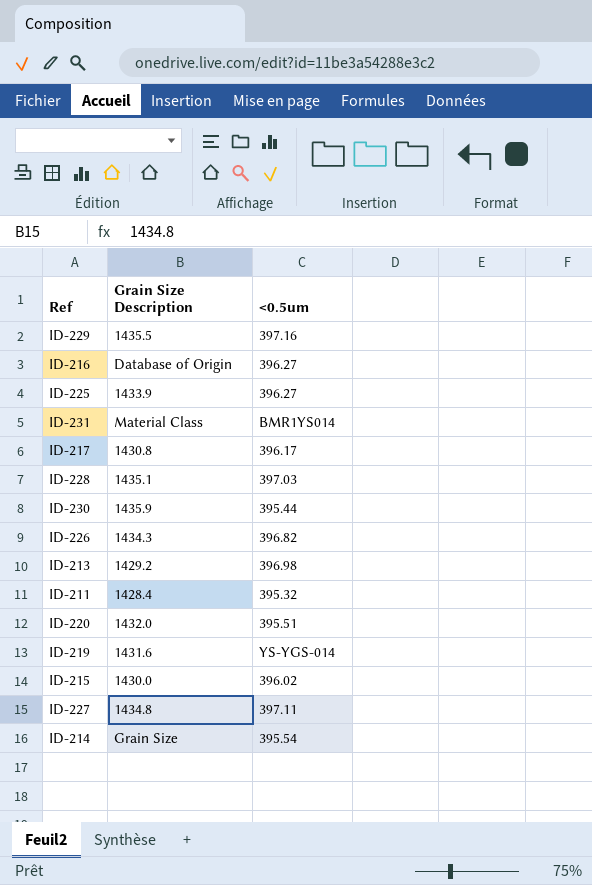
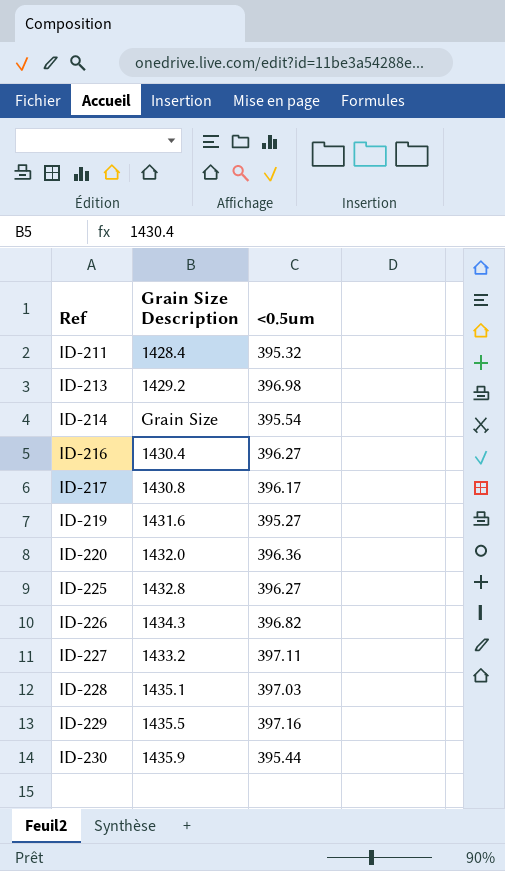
row order: none -> Ref ascending
row ID-231: Material Class | BMR1YS014 -> none
row ID-215: 1430.0 | 396.02 -> none
ID-216 | Grain Size Description: Database of Origin -> 1430.4
ID-219 | <0.5um: YS-YGS-014 -> 395.27
ID-220 | <0.5um: 395.51 -> 396.36
ID-225 | Grain Size Description: 1433.9 -> 1432.8
ID-227 | Grain Size Description: 1434.8 -> 1433.2

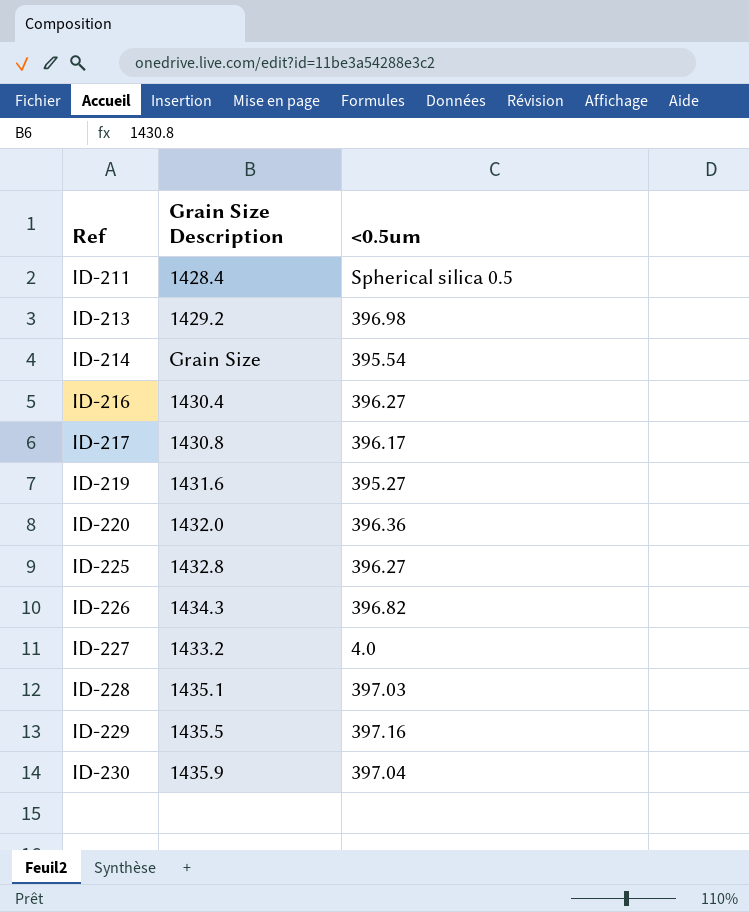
ID-211 | <0.5um: 395.32 -> Spherical silica 0.5
ID-227 | <0.5um: 397.11 -> 4.0
ID-230 | <0.5um: 395.44 -> 397.04

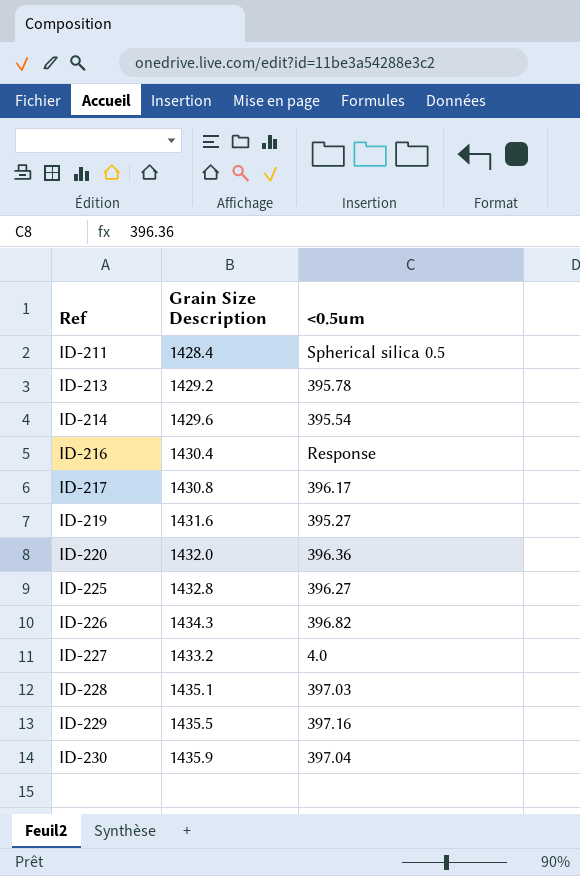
ID-213 | <0.5um: 396.98 -> 395.78
ID-214 | Grain Size Description: Grain Size -> 1429.6
ID-216 | <0.5um: 396.27 -> Response

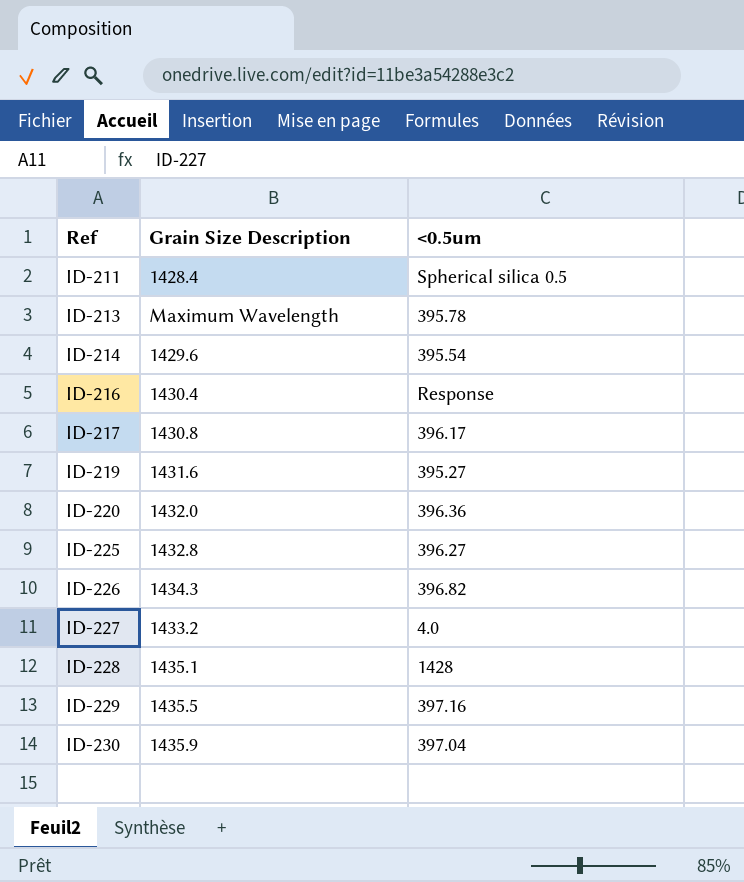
ID-213 | Grain Size Description: 1429.2 -> Maximum Wavelength
ID-228 | <0.5um: 397.03 -> 1428

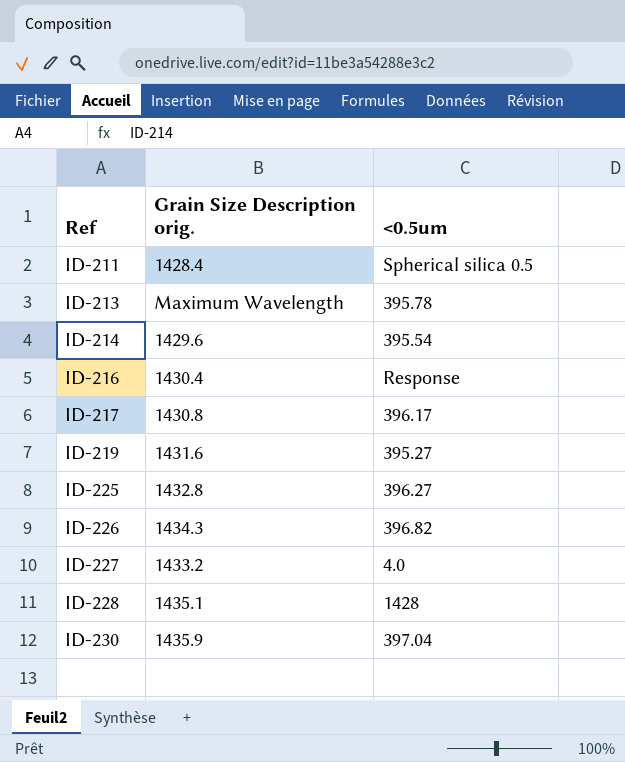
column name: Grain Size Description -> Grain Size Description orig.
row ID-220: 1432.0 | 396.36 -> none
row ID-229: 1435.5 | 397.16 -> none

